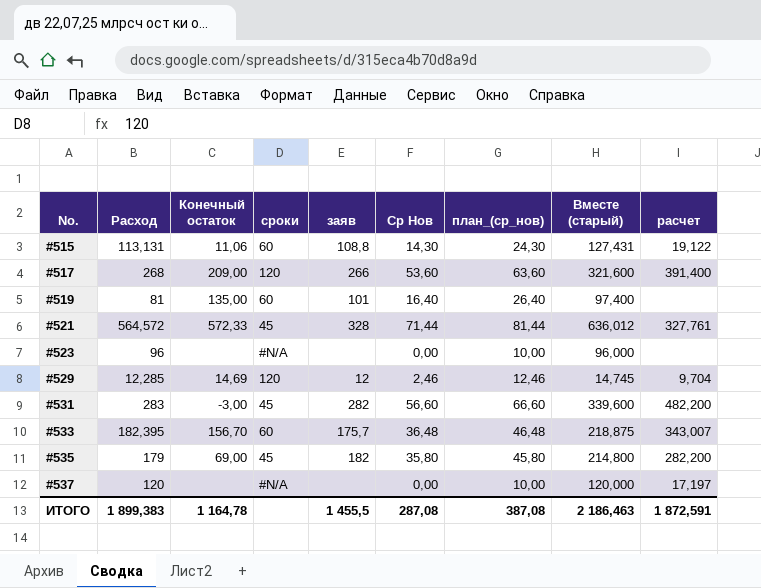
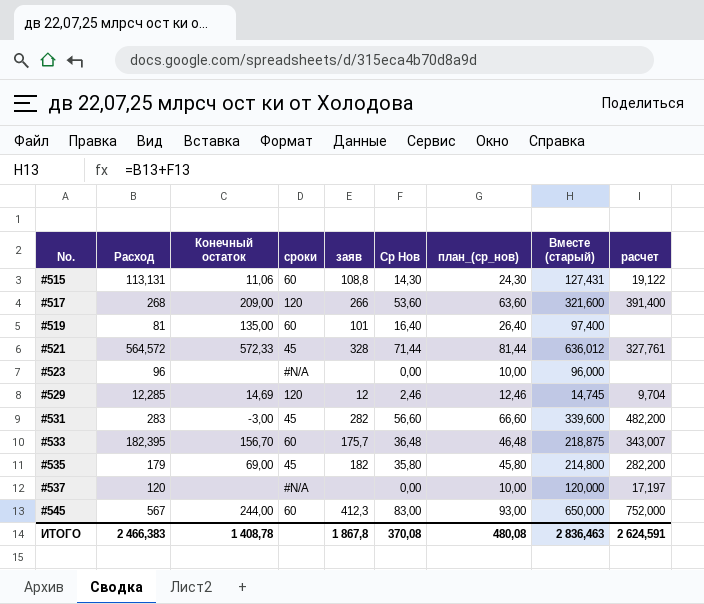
row #545: none -> 567 | 244,00 | 60 | 412,3 | 83,00 | 93,00 | 650,000 | 752,000
ИТОГО | Расход: 1 899,383 -> 2 466,383
ИТОГО | Конечный остаток: 1 164,78 -> 1 408,78
ИТОГО | заяв: 1 455,5 -> 1 867,8
ИТОГО | Ср Нов: 287,08 -> 370,08
ИТОГО | план_(ср_нов): 387,08 -> 480,08
ИТОГО | Вместе (старый): 2 186,463 -> 2 836,463
ИТОГО | расчет: 1 872,591 -> 2 624,591

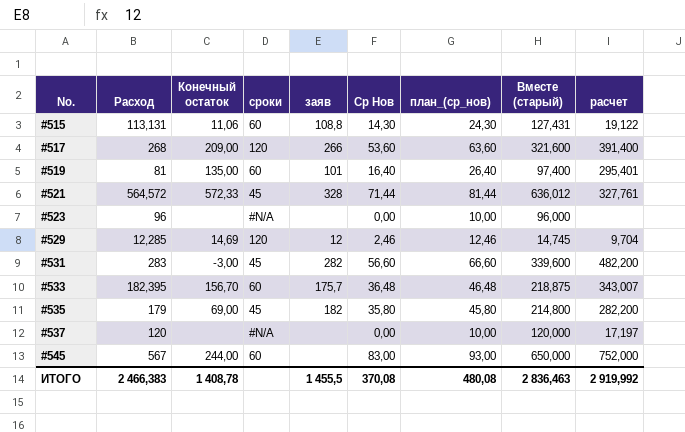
#519 | расчет: none -> 295,401
#545 | заяв: 412,3 -> none
ИТОГО | заяв: 1 867,8 -> 1 455,5
ИТОГО | расчет: 2 624,591 -> 2 919,992

